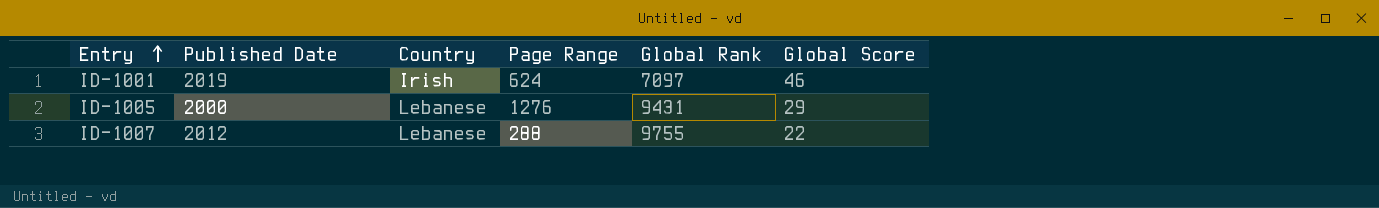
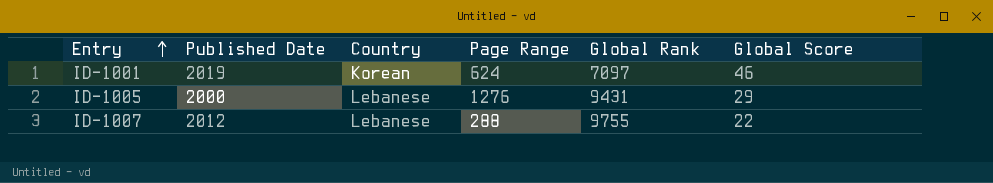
ID-1001 | Country: Irish -> Korean

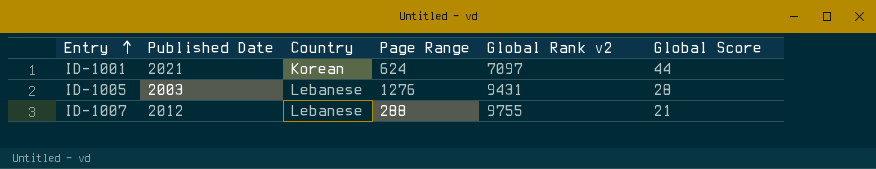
column name: Global Rank -> Global Rank v2
ID-1001 | Published Date: 2019 -> 2021
ID-1001 | Global Score: 46 -> 44
ID-1005 | Published Date: 2000 -> 2003
ID-1005 | Global Score: 29 -> 28
ID-1007 | Global Score: 22 -> 21

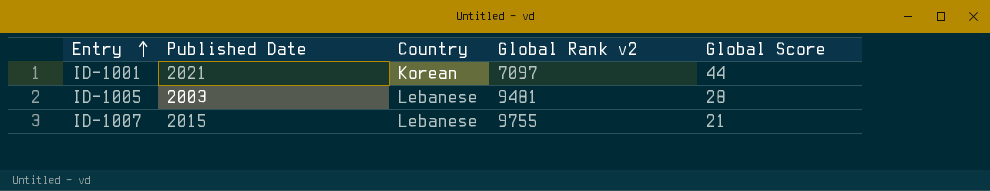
column Page Range | position: 4 -> none
ID-1005 | Global Rank v2: 9431 -> 9481
ID-1007 | Published Date: 2012 -> 2015

